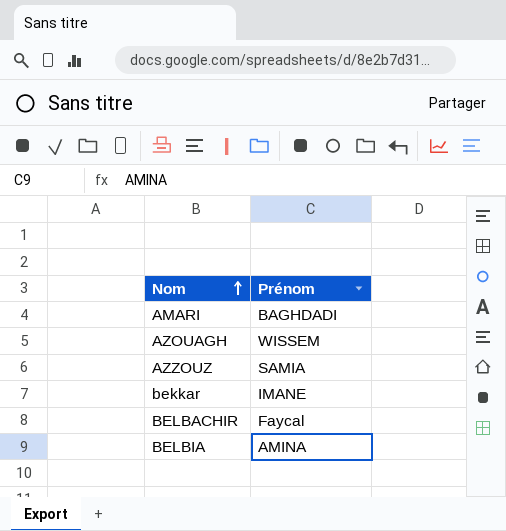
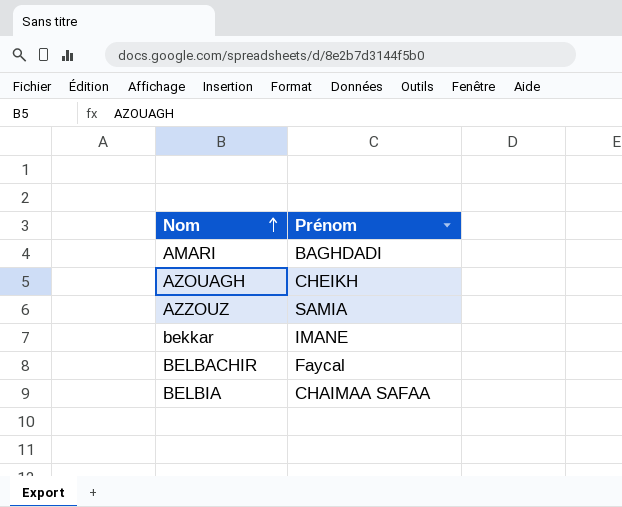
AZOUAGH | Prénom: WISSEM -> CHEIKH
BELBIA | Prénom: AMINA -> CHAIMAA SAFAA

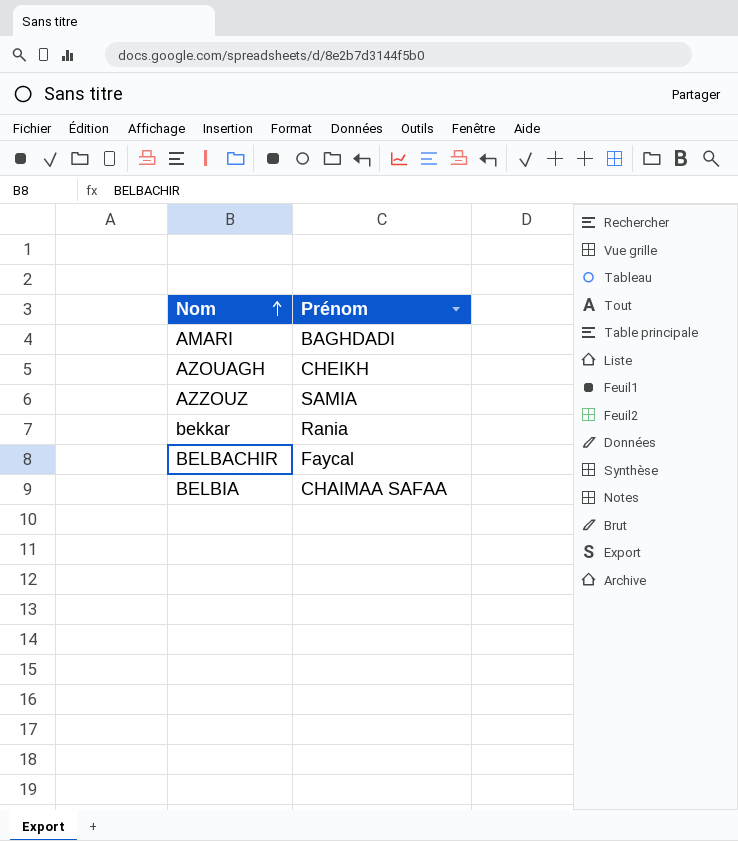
bekkar | Prénom: IMANE -> Rania

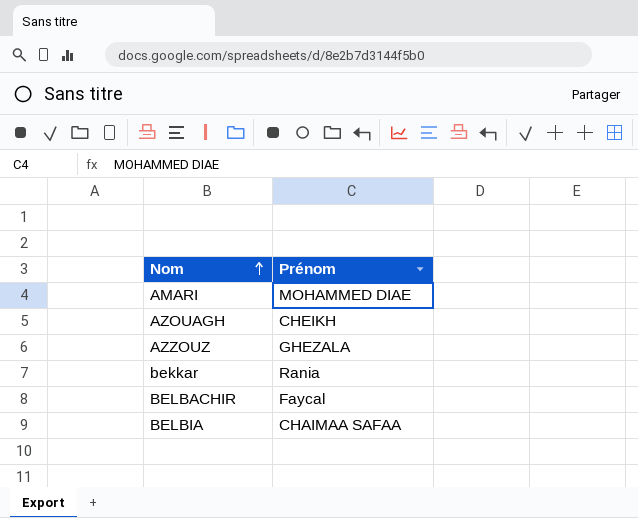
AMARI | Prénom: BAGHDADI -> MOHAMMED DIAE
AZZOUZ | Prénom: SAMIA -> GHEZALA

